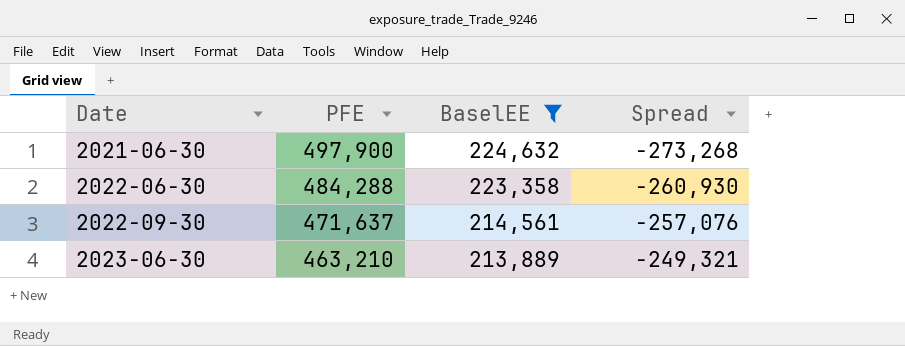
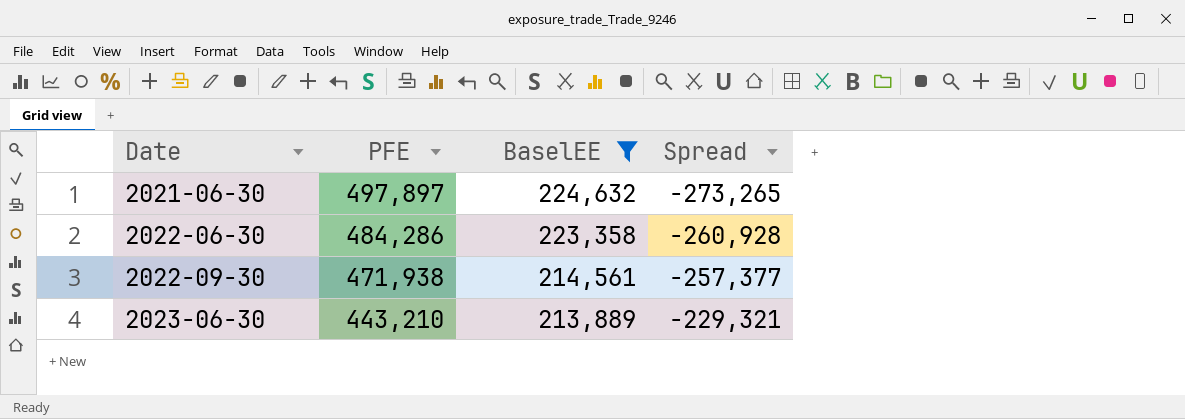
2021-06-30 | PFE: 497,900 -> 497,897
2021-06-30 | Spread: -273,268 -> -273,265
2022-06-30 | PFE: 484,288 -> 484,286
2022-06-30 | Spread: -260,930 -> -260,928
2022-09-30 | PFE: 471,637 -> 471,938
2022-09-30 | Spread: -257,076 -> -257,377
2023-06-30 | PFE: 463,210 -> 443,210
2023-06-30 | Spread: -249,321 -> -229,321

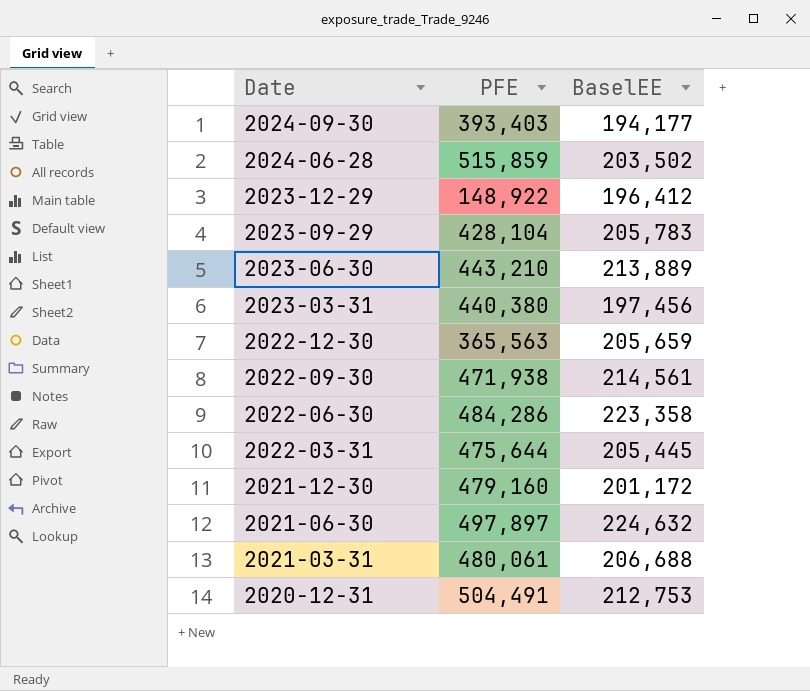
filter: BaselEE >= 213,889 -> none
row order: Date ascending -> Date descending
column Spread | formula: [BaselEE] - [PFE] -> none

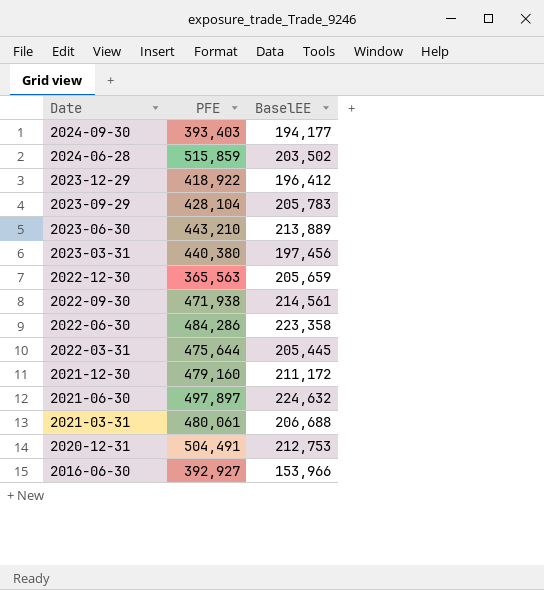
2023-12-29 | PFE: 148,922 -> 418,922
2021-12-30 | BaselEE: 201,172 -> 211,172
row 2016-06-30: none -> 392,927 | 153,966

